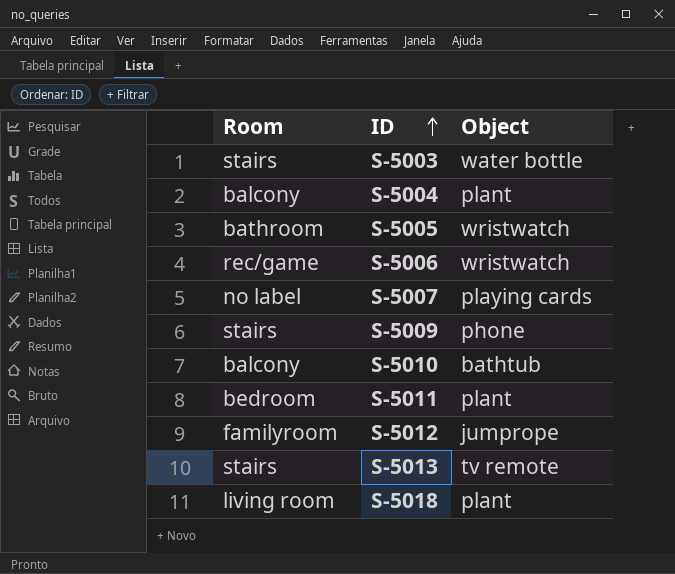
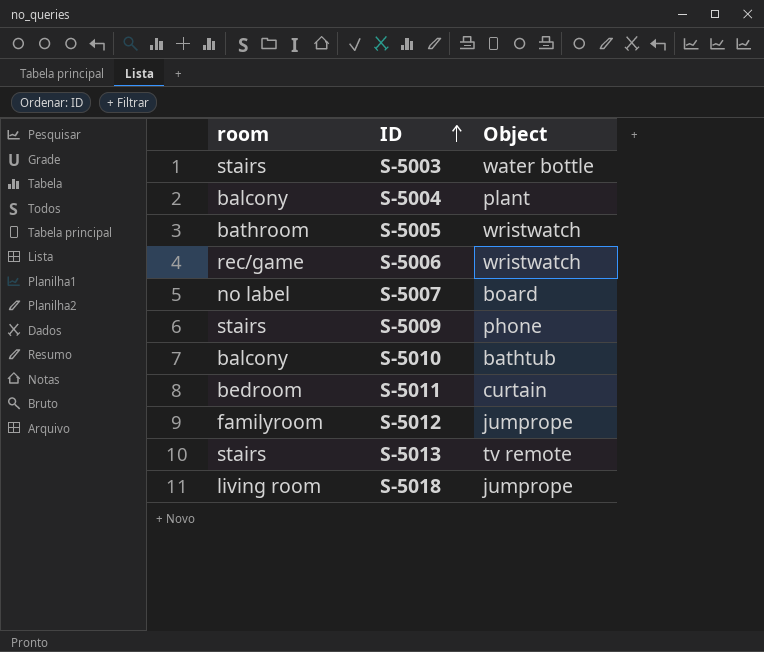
column name: Room -> room
S-5007 | Object: playing cards -> board
S-5011 | Object: plant -> curtain
S-5018 | Object: plant -> jumprope

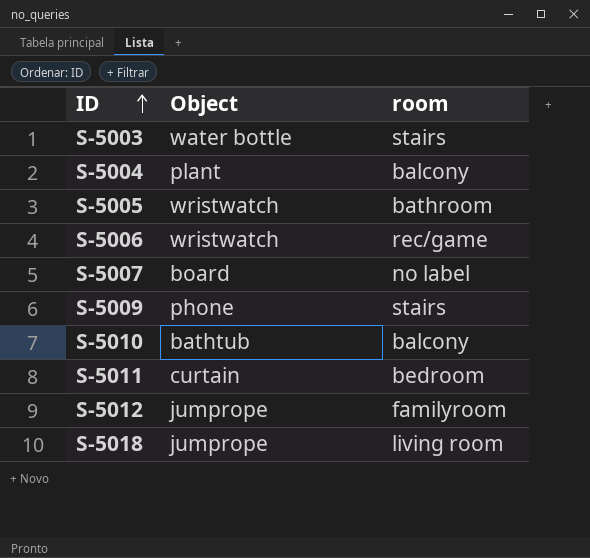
column room | position: 1 -> 3
row S-5013: stairs | tv remote -> none

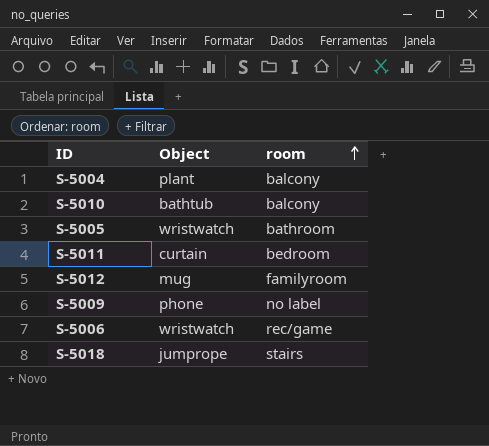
row order: ID ascending -> room ascending
row S-5003: water bottle | stairs -> none
row S-5007: board | no label -> none
S-5012 | Object: jumprope -> mug
S-5009 | room: stairs -> no label
S-5018 | room: living room -> stairs

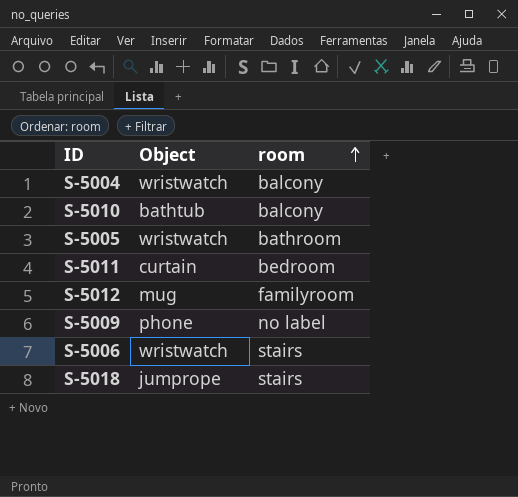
S-5004 | Object: plant -> wristwatch
S-5006 | room: rec/game -> stairs

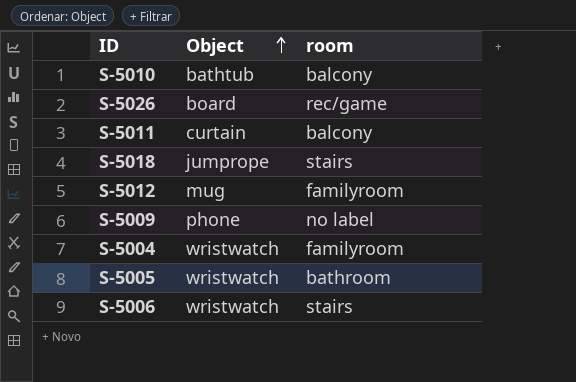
row order: room ascending -> Object ascending
row S-5026: none -> board | rec/game
S-5011 | room: bedroom -> balcony
S-5004 | room: balcony -> familyroom

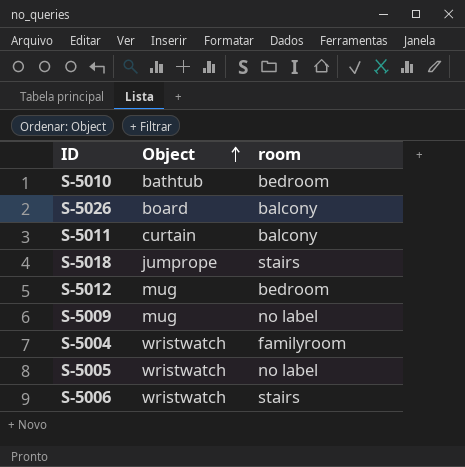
S-5010 | room: balcony -> bedroom
S-5026 | room: rec/game -> balcony
S-5012 | room: familyroom -> bedroom
S-5009 | Object: phone -> mug
S-5005 | room: bathroom -> no label

